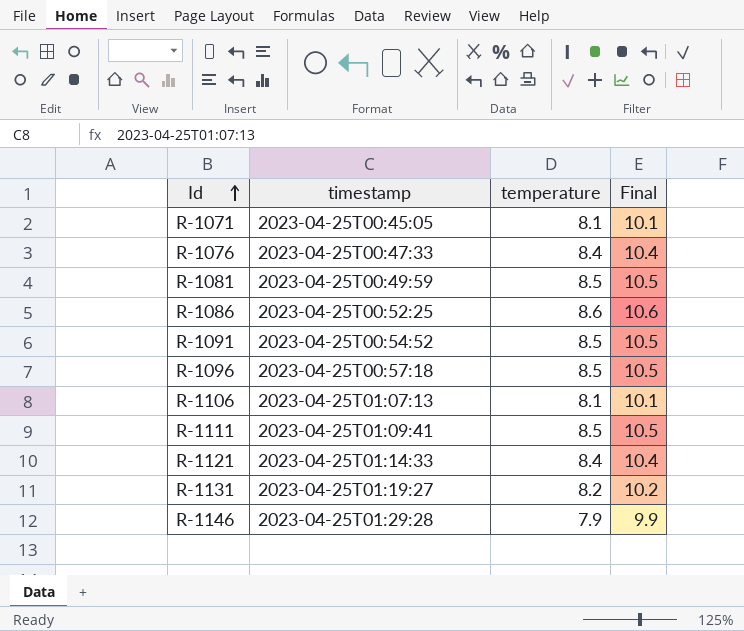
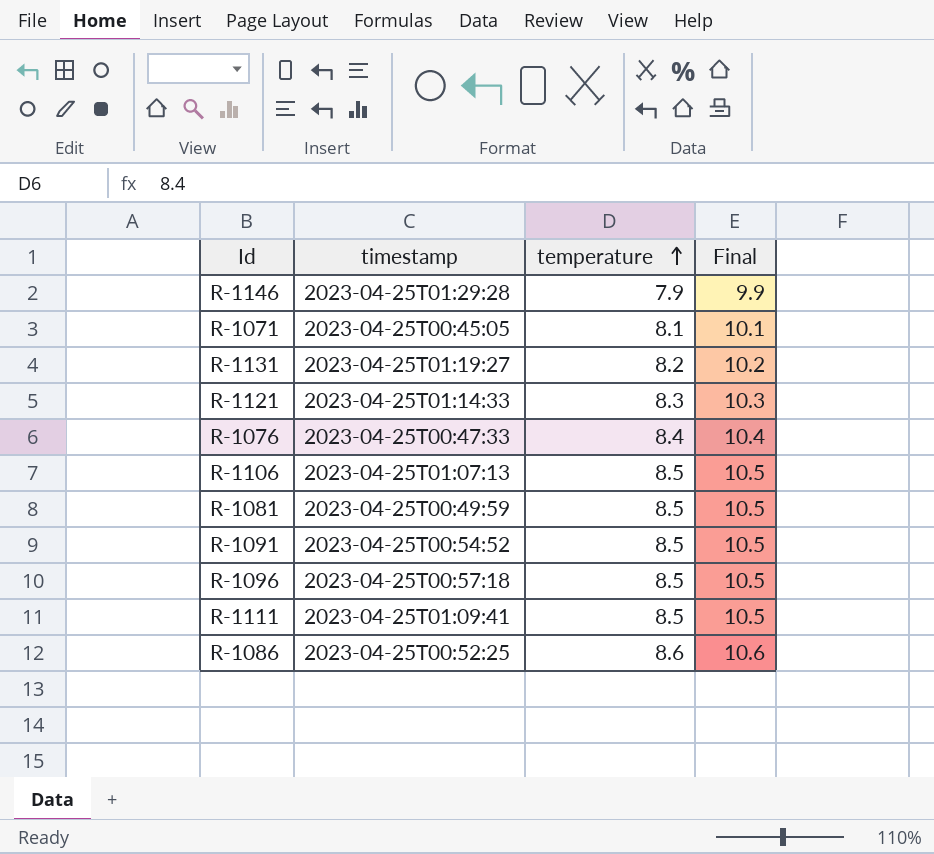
row order: Id ascending -> temperature ascending
R-1121 | temperature: 8.4 -> 8.3
R-1121 | Final: 10.4 -> 10.3
R-1106 | temperature: 8.1 -> 8.5
R-1106 | Final: 10.1 -> 10.5

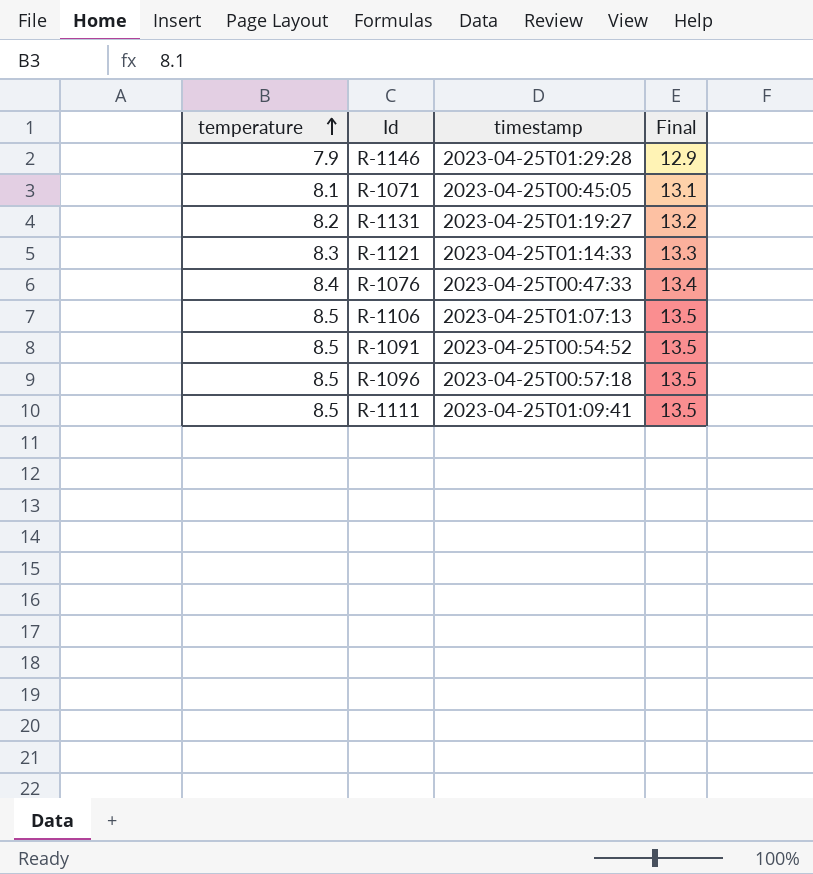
column temperature | position: 3 -> 1
column Final | formula: [temperature] + 2 -> [temperature] + 5
row R-1081: 2023-04-25T00:49:59 | 8.5 | 10.5 -> none
row R-1086: 2023-04-25T00:52:25 | 8.6 | 10.6 -> none

